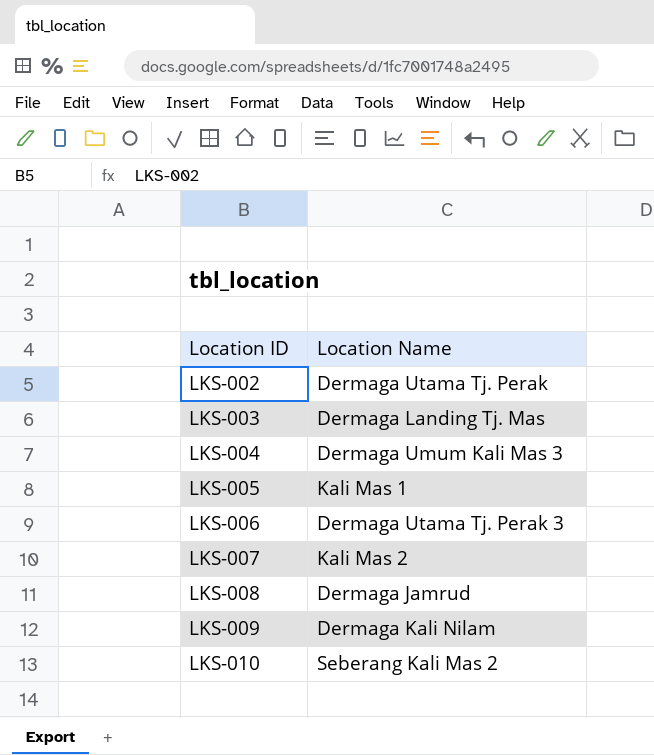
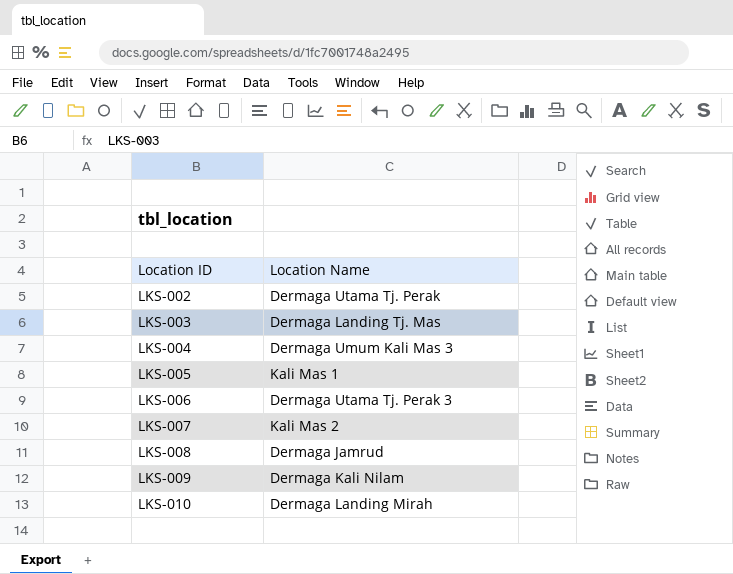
LKS-010 | Location Name: Seberang Kali Mas 2 -> Dermaga Landing Mirah

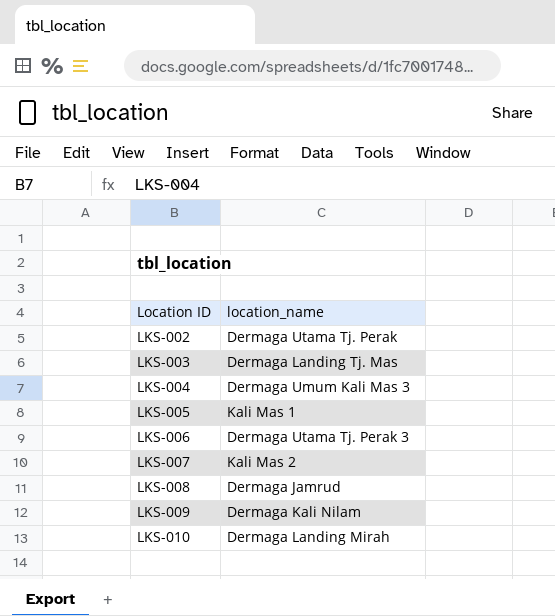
column name: Location Name -> location_name

